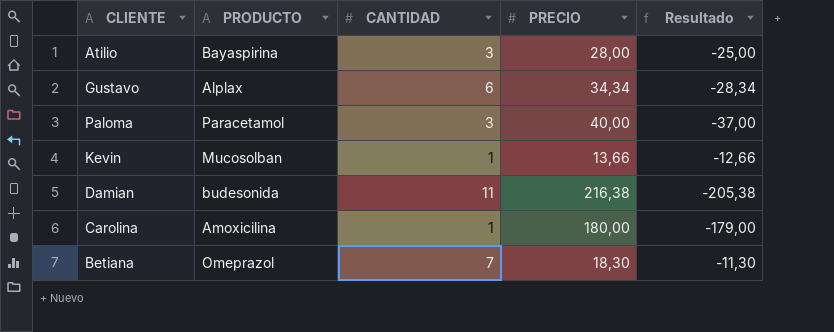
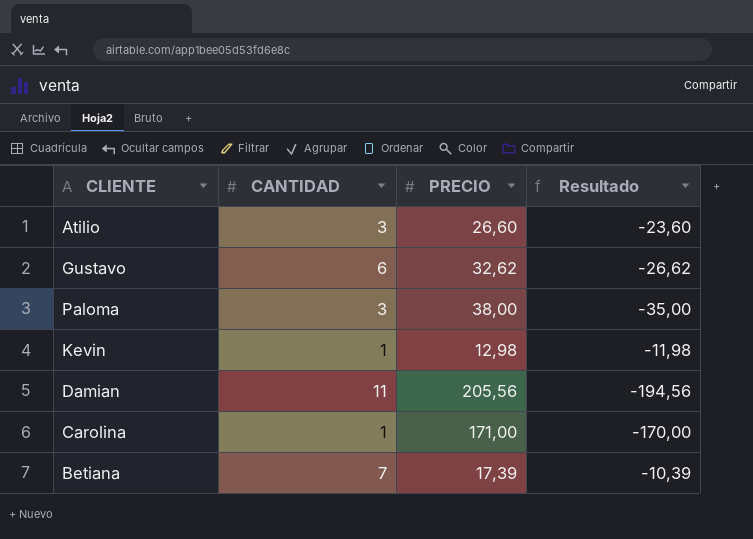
column PRODUCTO | position: 2 -> none
Atilio | PRECIO: 28,00 -> 26,60
Atilio | Resultado: -25,00 -> -23,60
Gustavo | PRECIO: 34,34 -> 32,62
Gustavo | Resultado: -28,34 -> -26,62
Paloma | PRECIO: 40,00 -> 38,00
Paloma | Resultado: -37,00 -> -35,00
Kevin | PRECIO: 13,66 -> 12,98
Kevin | Resultado: -12,66 -> -11,98
Damian | PRECIO: 216,38 -> 205,56
Damian | Resultado: -205,38 -> -194,56
Carolina | PRECIO: 180,00 -> 171,00
Carolina | Resultado: -179,00 -> -170,00
Betiana | PRECIO: 18,30 -> 17,39
Betiana | Resultado: -11,30 -> -10,39

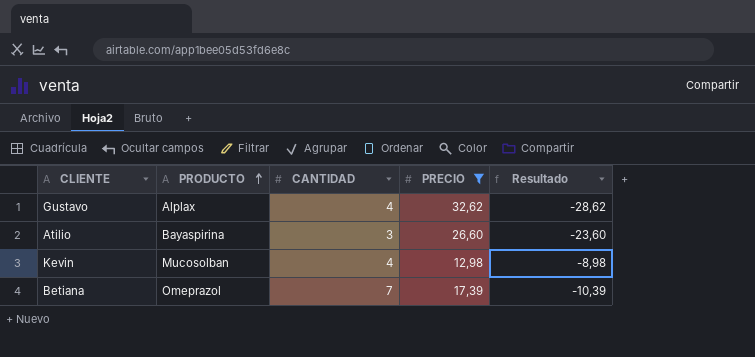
filter: none -> PRECIO <= 32,62
row order: none -> PRODUCTO ascending
column PRODUCTO | position: none -> 2
Gustavo | CANTIDAD: 6 -> 4
Gustavo | Resultado: -26,62 -> -28,62
Kevin | CANTIDAD: 1 -> 4
Kevin | Resultado: -11,98 -> -8,98

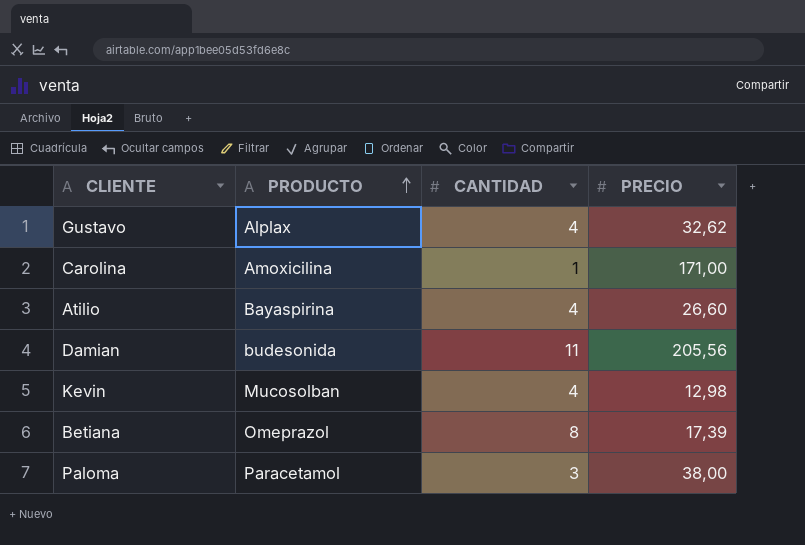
filter: PRECIO <= 32,62 -> none
column Resultado | formula: [CANTIDAD] - [PRECIO] -> none
Atilio | CANTIDAD: 3 -> 4
Betiana | CANTIDAD: 7 -> 8

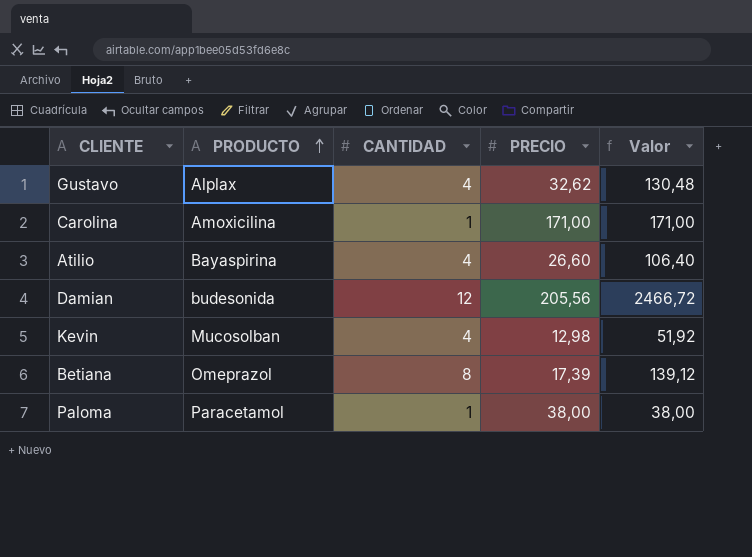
column Valor | formula: none -> [CANTIDAD] * [PRECIO]
Damian | CANTIDAD: 11 -> 12
Paloma | CANTIDAD: 3 -> 1

